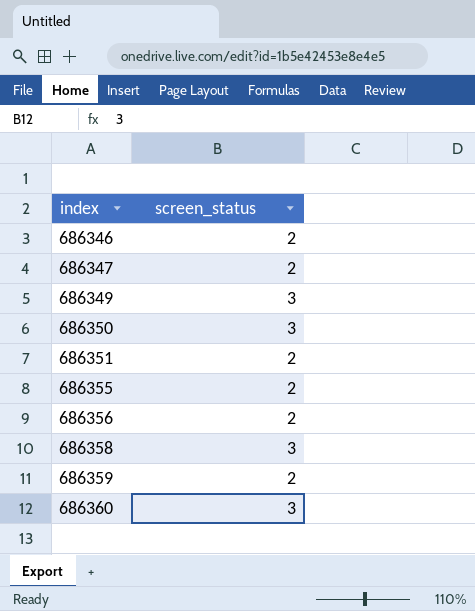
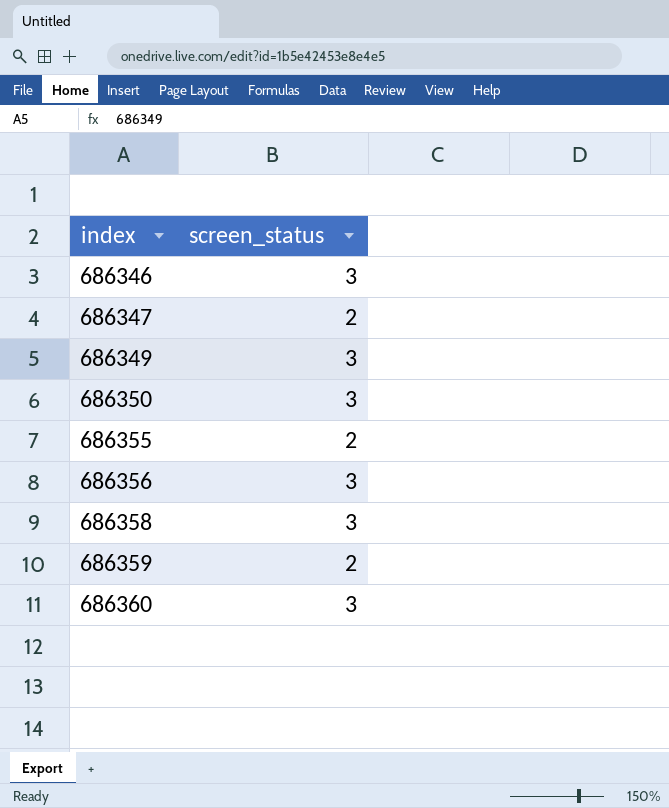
row 686351: 2 -> none
686346 | screen_status: 2 -> 3
686356 | screen_status: 2 -> 3

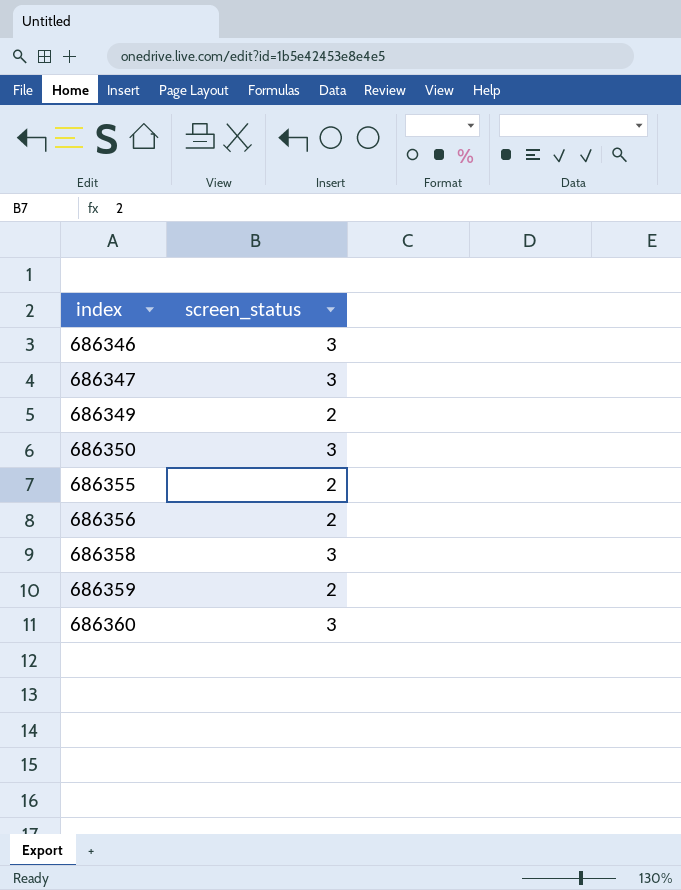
686347 | screen_status: 2 -> 3
686349 | screen_status: 3 -> 2
686356 | screen_status: 3 -> 2

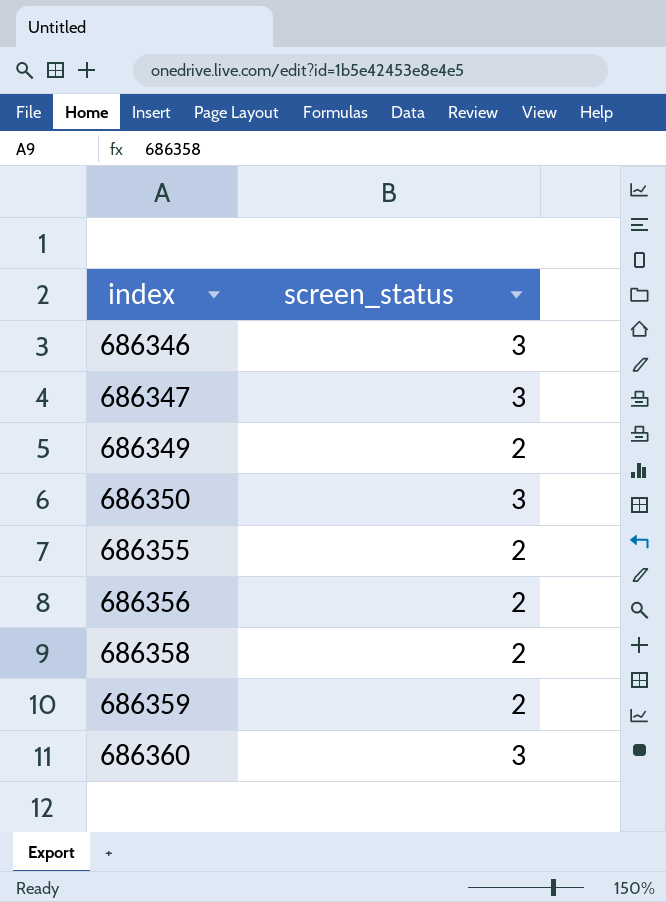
686358 | screen_status: 3 -> 2

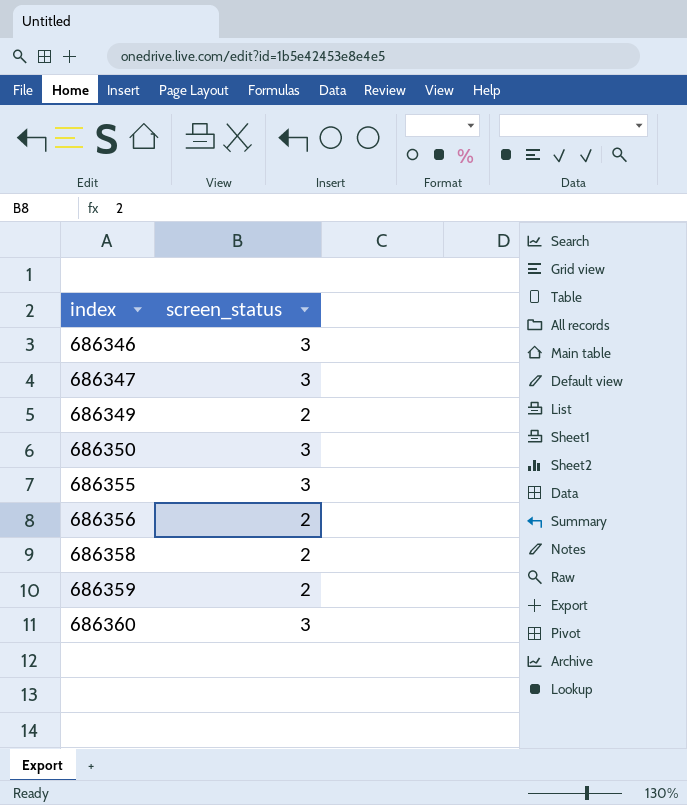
686355 | screen_status: 2 -> 3

